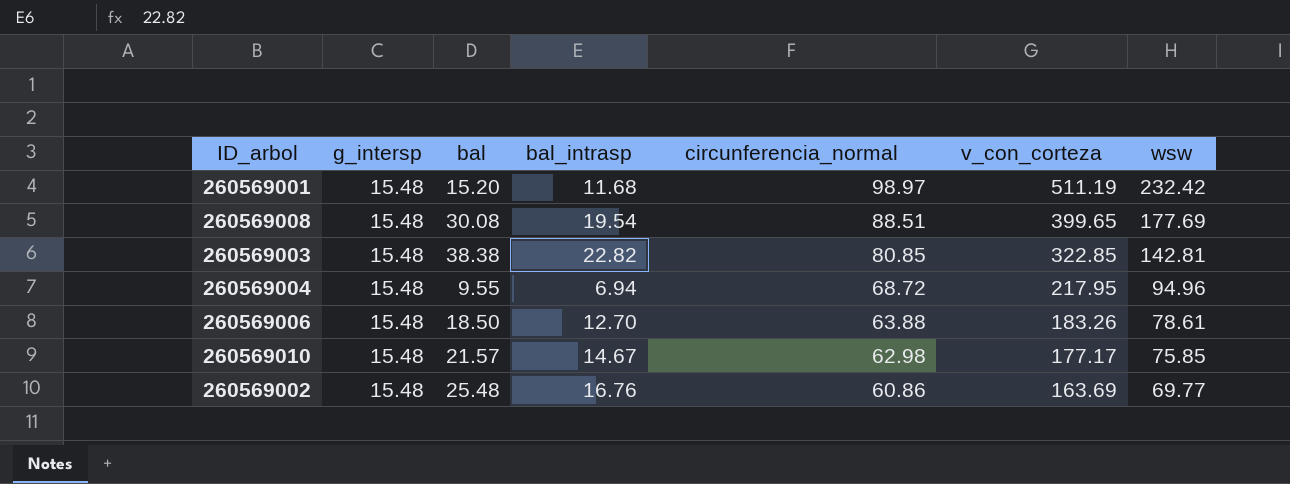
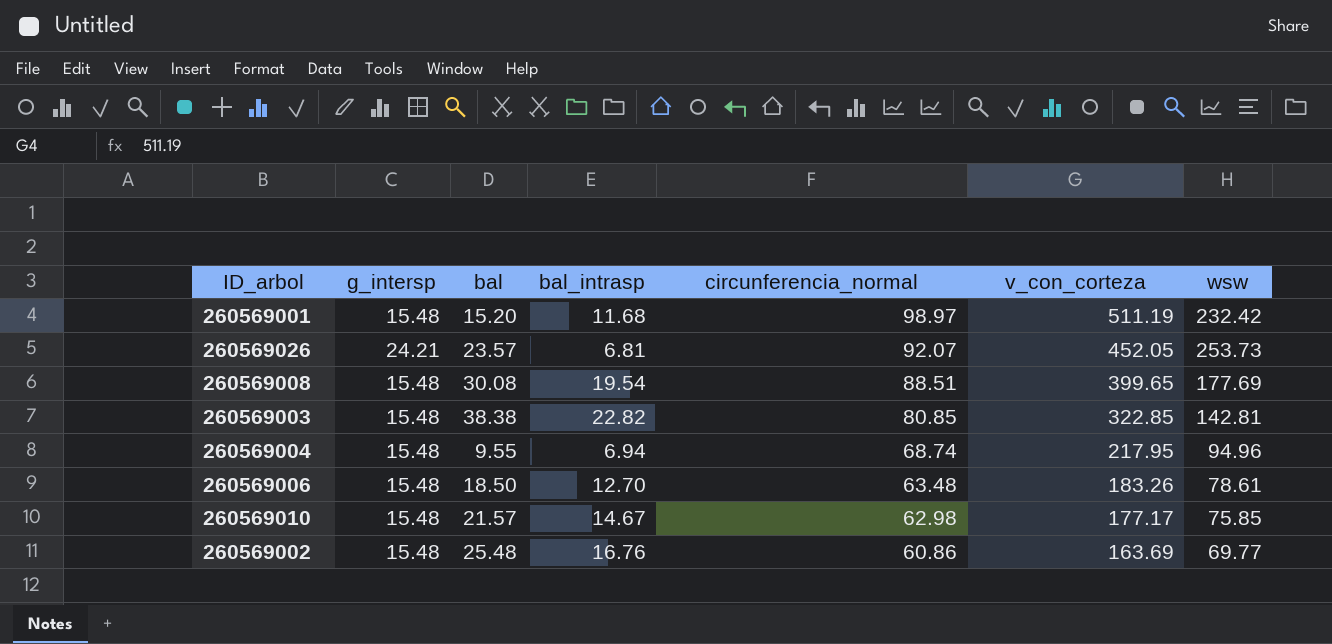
row 260569026: none -> 24.21 | 23.57 | 6.81 | 92.07 | 452.05 | 253.73
260569004 | circunferencia_normal: 68.72 -> 68.74
260569006 | circunferencia_normal: 63.88 -> 63.48

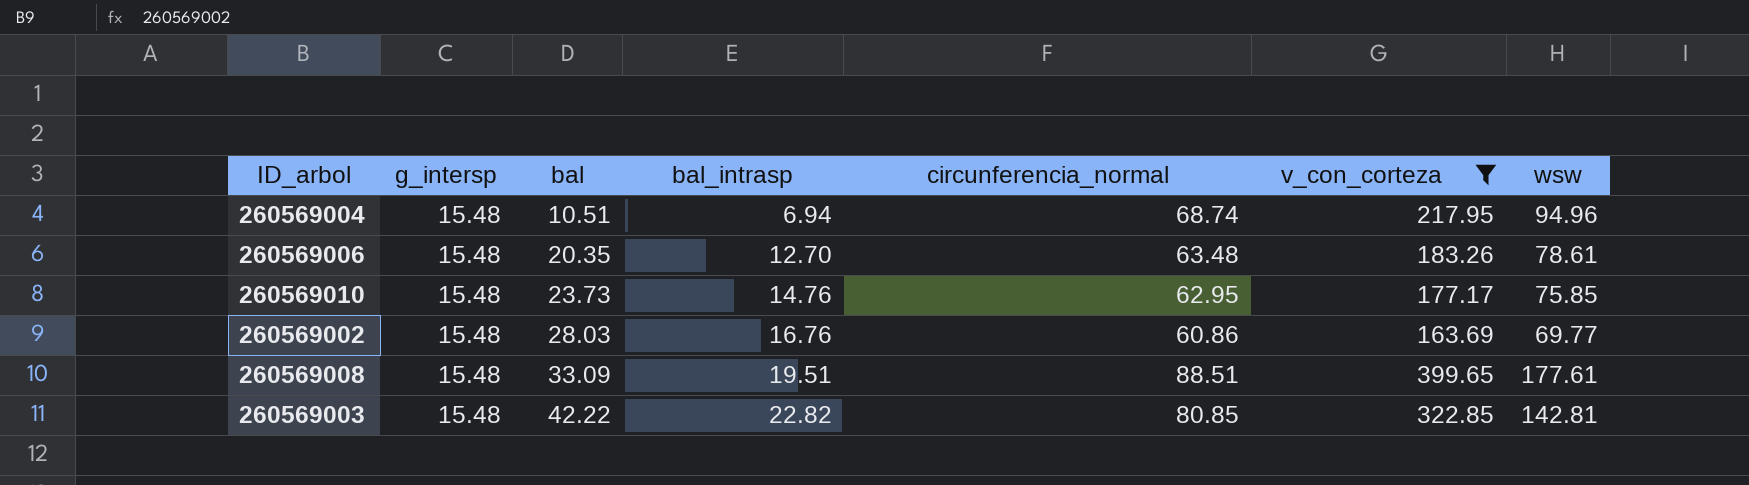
filter: none -> v_con_corteza <= 399.65
row order: circunferencia_normal descending -> bal ascending
260569004 | bal: 9.55 -> 10.51
260569006 | bal: 18.50 -> 20.35
260569010 | bal: 21.57 -> 23.73
260569010 | bal_intrasp: 14.67 -> 14.76
260569010 | circunferencia_normal: 62.98 -> 62.95
260569002 | bal: 25.48 -> 28.03
260569008 | bal: 30.08 -> 33.09
260569008 | bal_intrasp: 19.54 -> 19.51
260569008 | wsw: 177.69 -> 177.61
260569003 | bal: 38.38 -> 42.22

